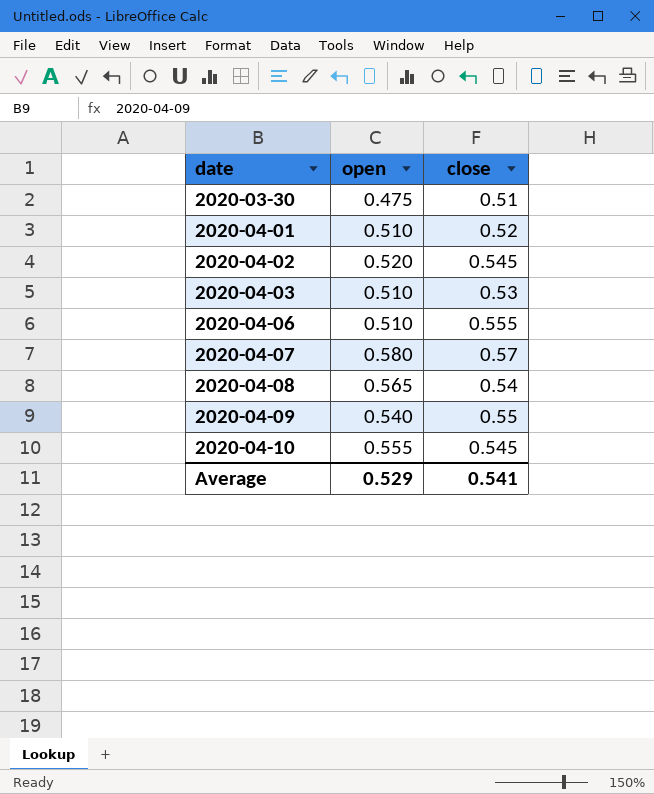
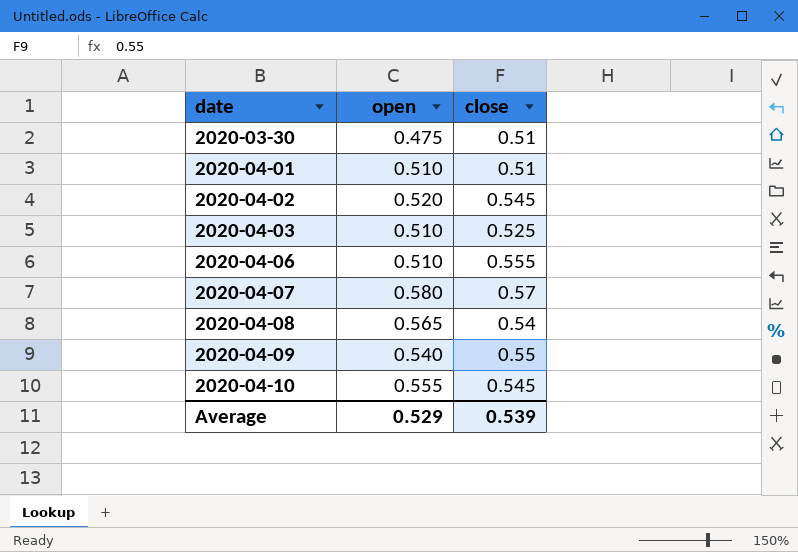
2020-04-01 | close: 0.52 -> 0.51
2020-04-03 | close: 0.53 -> 0.525
Average | close: 0.541 -> 0.539

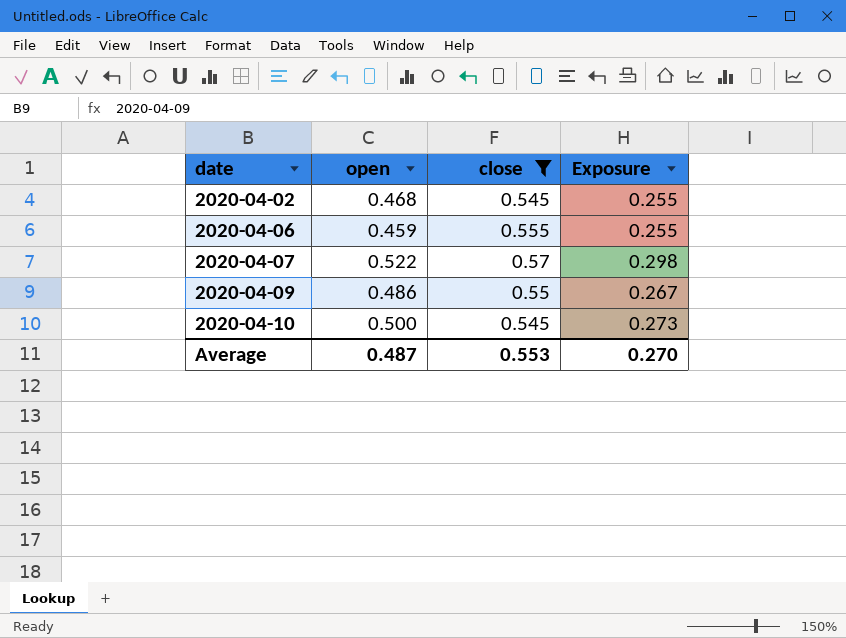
filter: none -> close >= 0.545
column Exposure | formula: none -> [open] * [close]
2020-04-02 | open: 0.520 -> 0.468
2020-04-06 | open: 0.510 -> 0.459
2020-04-07 | open: 0.580 -> 0.522
2020-04-09 | open: 0.540 -> 0.486
2020-04-10 | open: 0.555 -> 0.500
Average | open: 0.529 -> 0.487
Average | close: 0.539 -> 0.553

